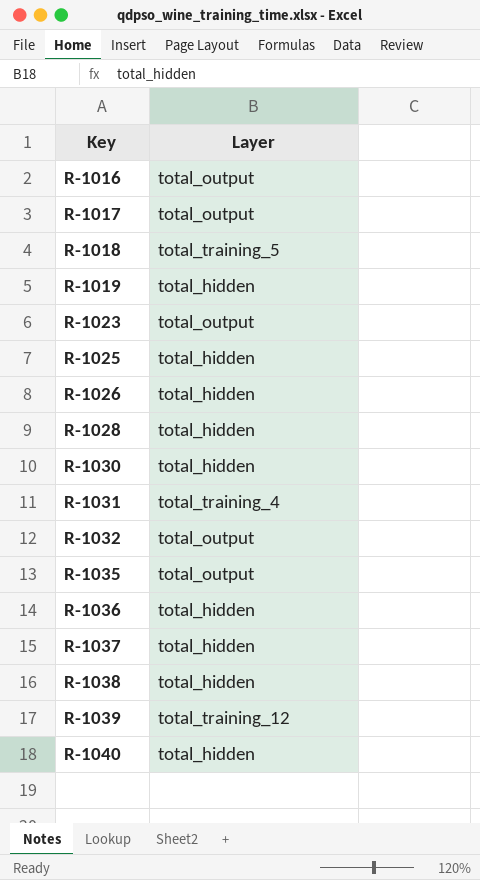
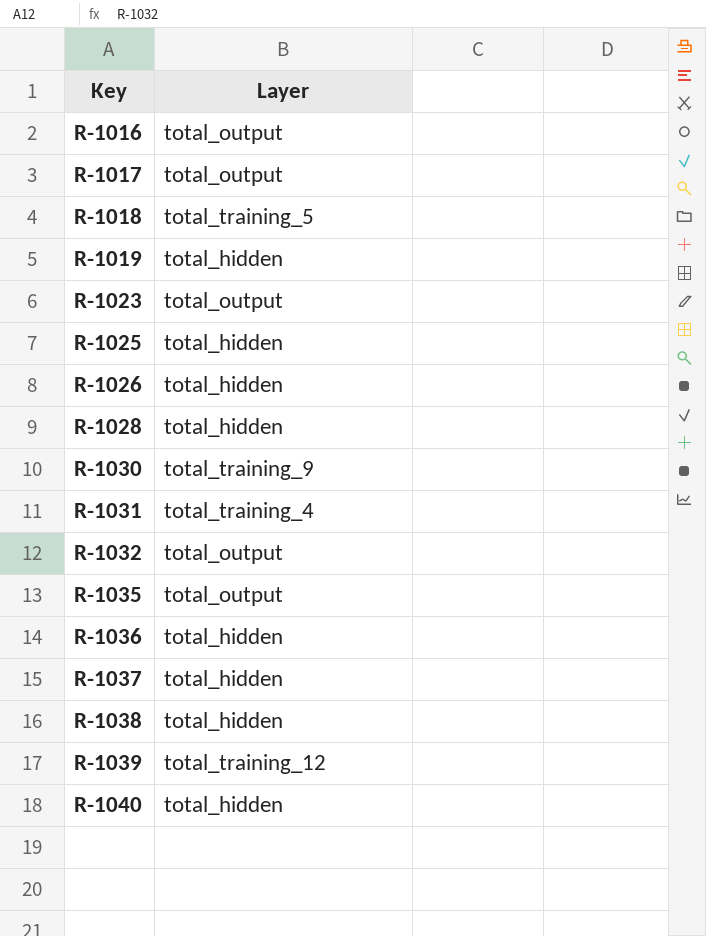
R-1030 | Layer: total_hidden -> total_training_9

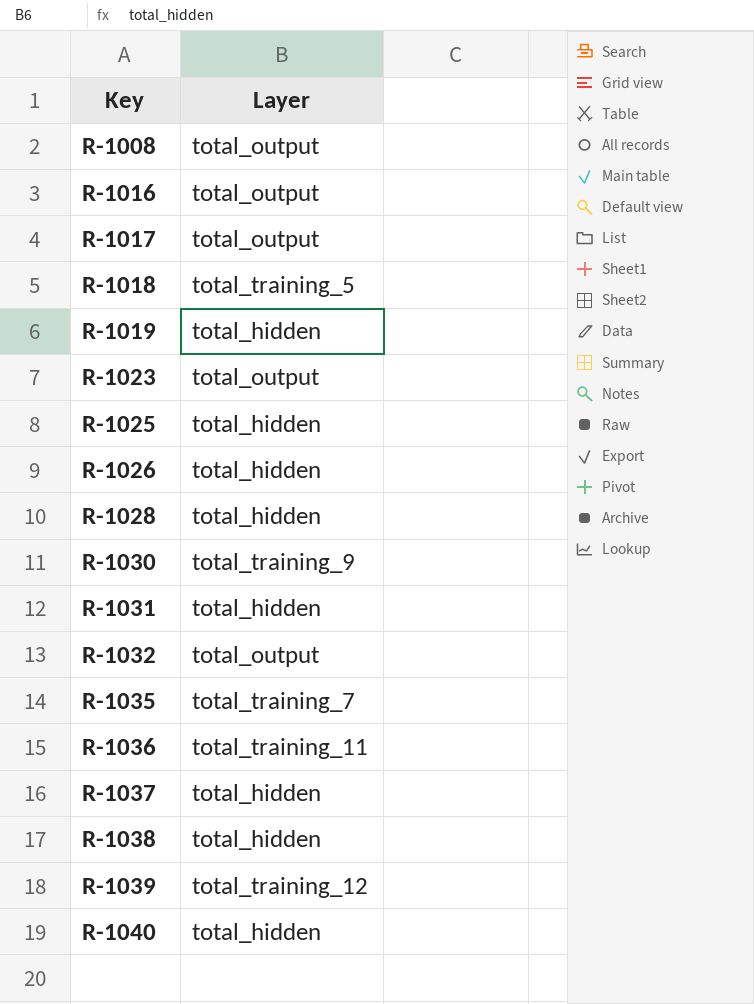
row R-1008: none -> total_output
R-1031 | Layer: total_training_4 -> total_hidden
R-1035 | Layer: total_output -> total_training_7
R-1036 | Layer: total_hidden -> total_training_11

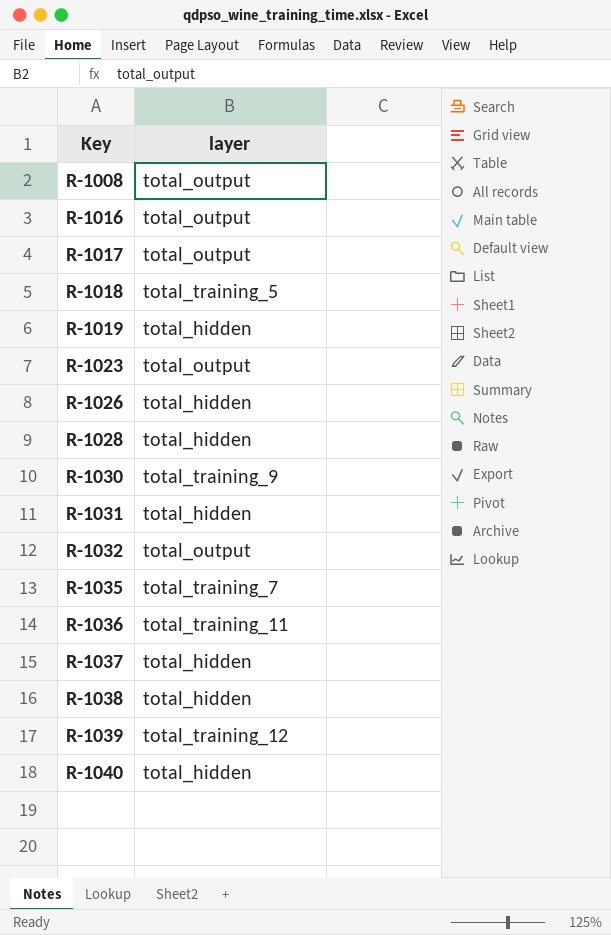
column name: Layer -> layer
row R-1025: total_hidden -> none

